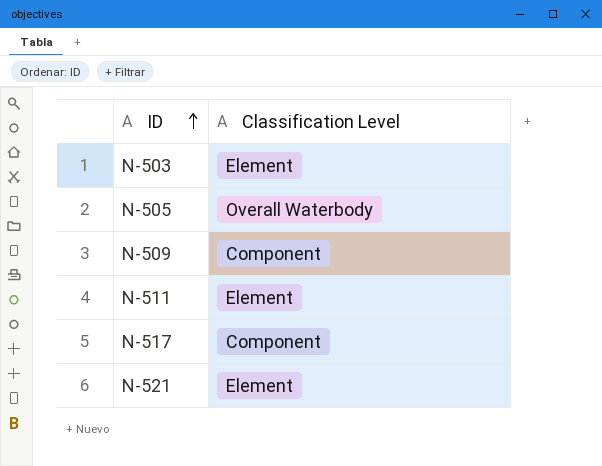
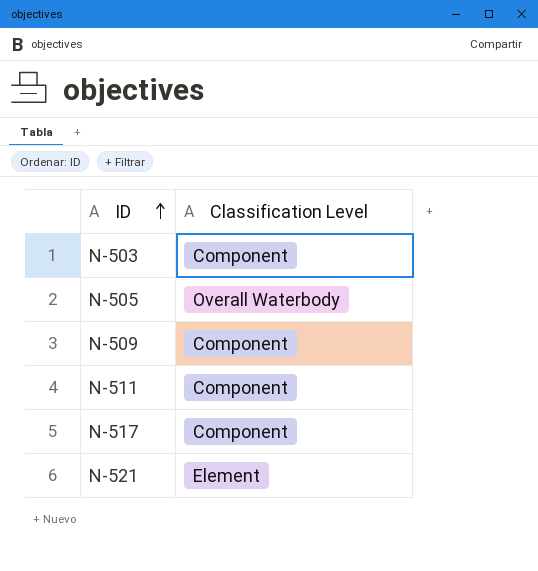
N-503 | Classification Level: Element -> Component
N-511 | Classification Level: Element -> Component

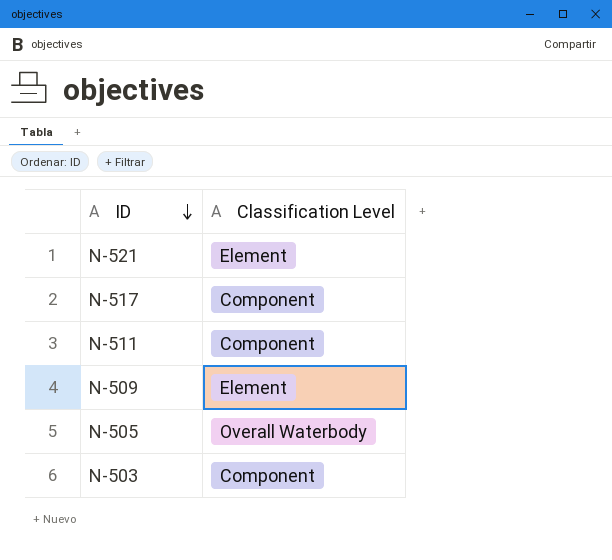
row order: ID ascending -> ID descending
N-509 | Classification Level: Component -> Element

